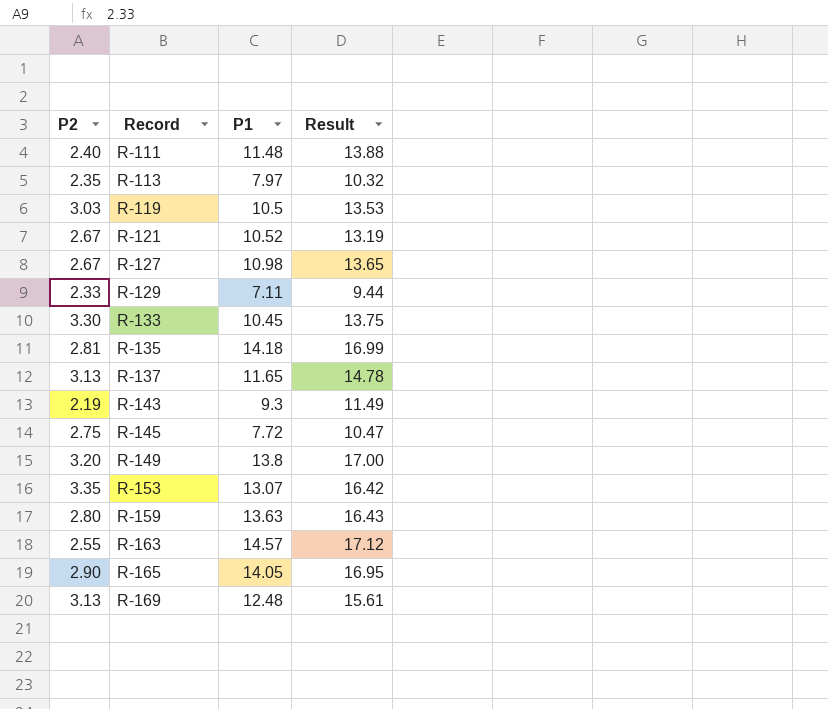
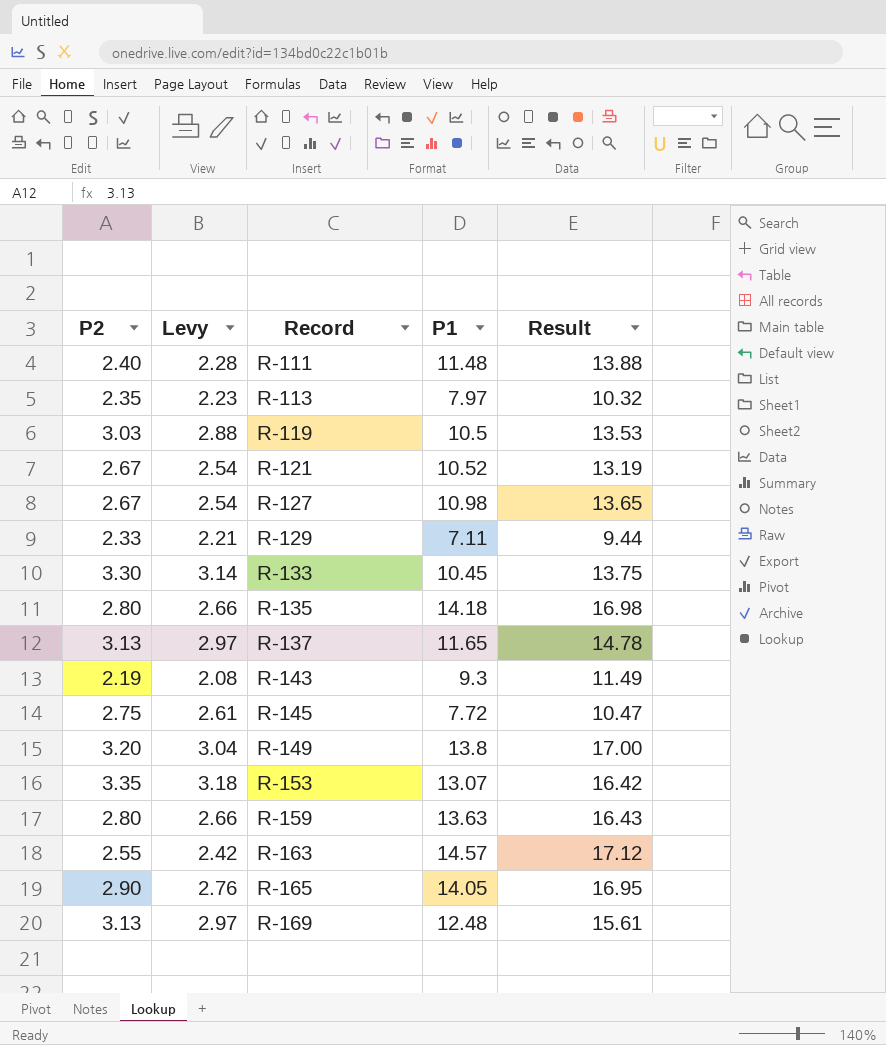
column Levy | formula: none -> [P2] * 0.95
R-135 | P2: 2.81 -> 2.80
R-135 | Result: 16.99 -> 16.98

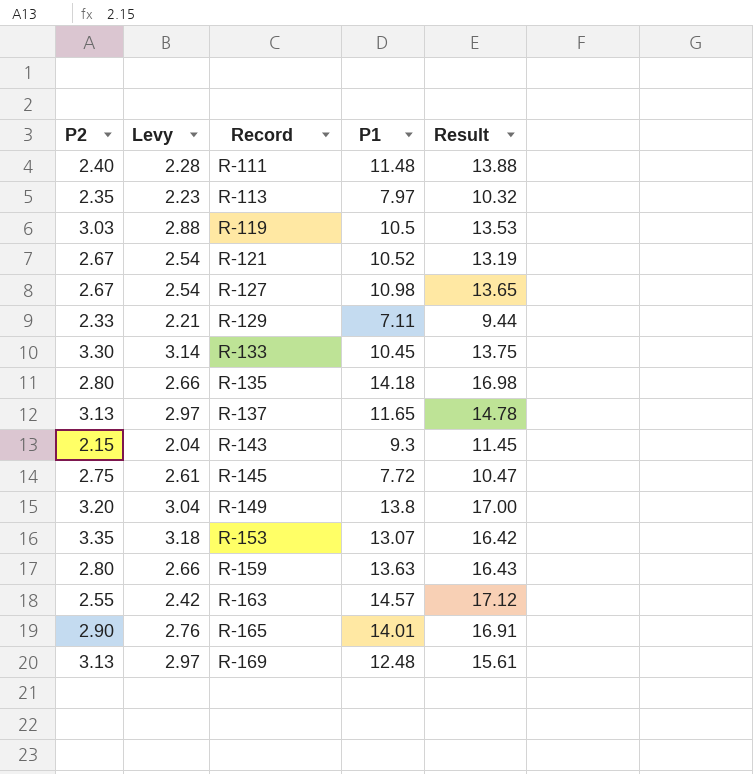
R-143 | P2: 2.19 -> 2.15
R-143 | Levy: 2.08 -> 2.04
R-143 | Result: 11.49 -> 11.45
R-165 | P1: 14.05 -> 14.01
R-165 | Result: 16.95 -> 16.91

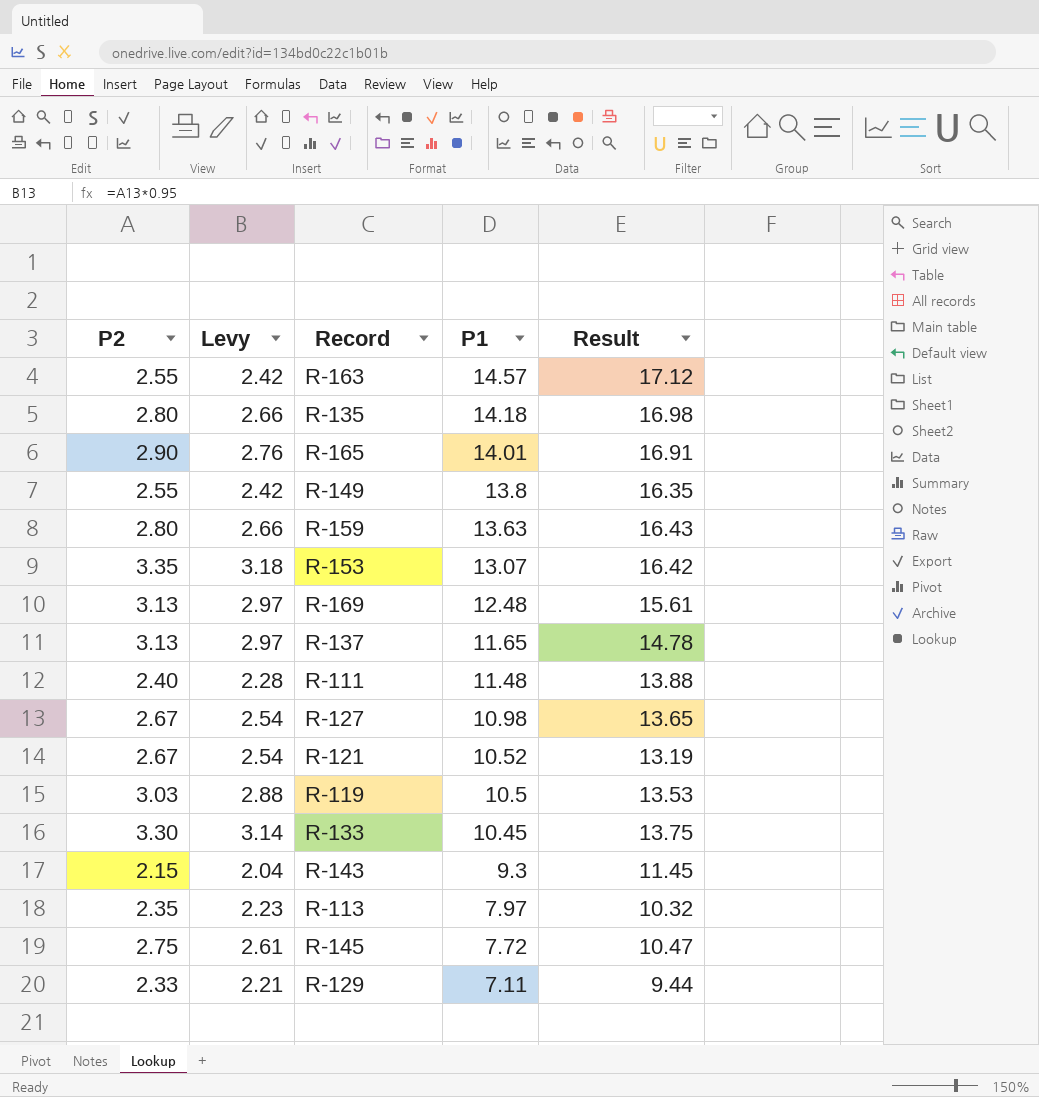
row order: Record ascending -> P1 descending
R-149 | P2: 3.20 -> 2.55
R-149 | Levy: 3.04 -> 2.42
R-149 | Result: 17.00 -> 16.35

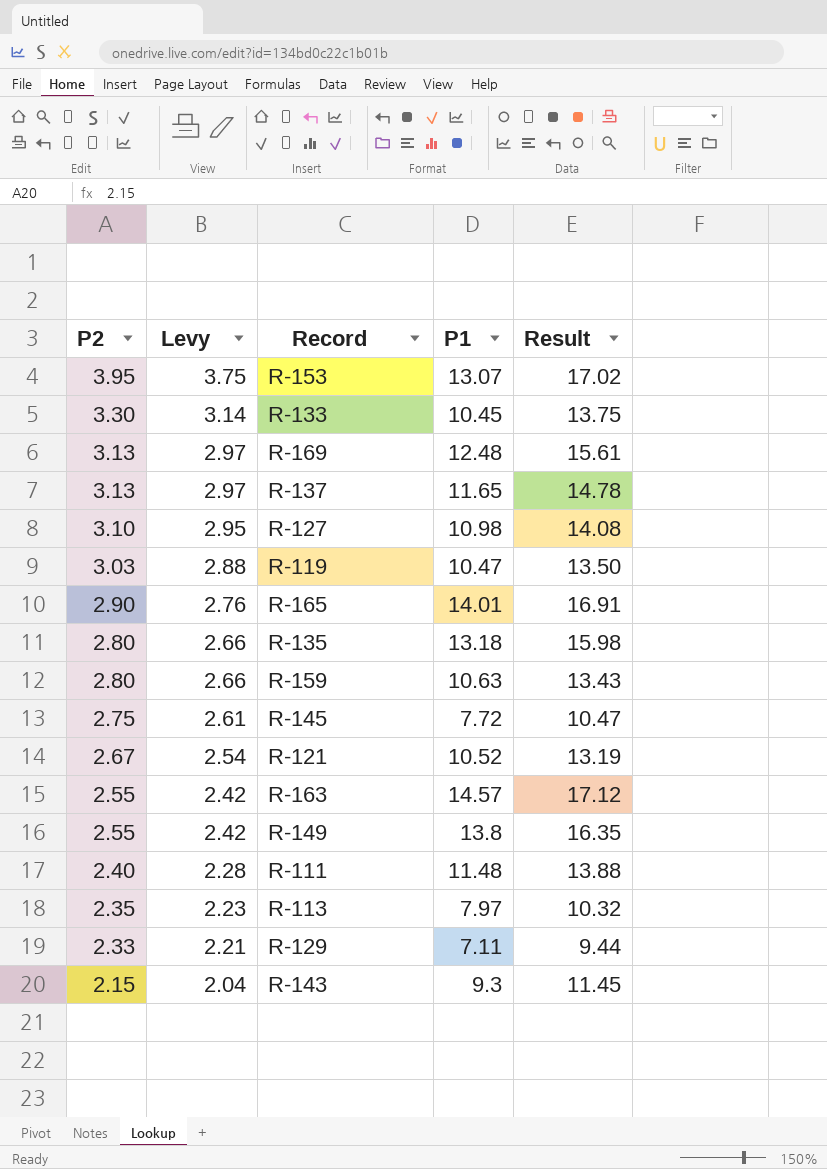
row order: P1 descending -> P2 descending
R-153 | P2: 3.35 -> 3.95
R-153 | Levy: 3.18 -> 3.75
R-153 | Result: 16.42 -> 17.02
R-127 | P2: 2.67 -> 3.10
R-127 | Levy: 2.54 -> 2.95
R-127 | Result: 13.65 -> 14.08
R-119 | P1: 10.5 -> 10.47
R-119 | Result: 13.53 -> 13.50
R-135 | P1: 14.18 -> 13.18
R-135 | Result: 16.98 -> 15.98
R-159 | P1: 13.63 -> 10.63
R-159 | Result: 16.43 -> 13.43

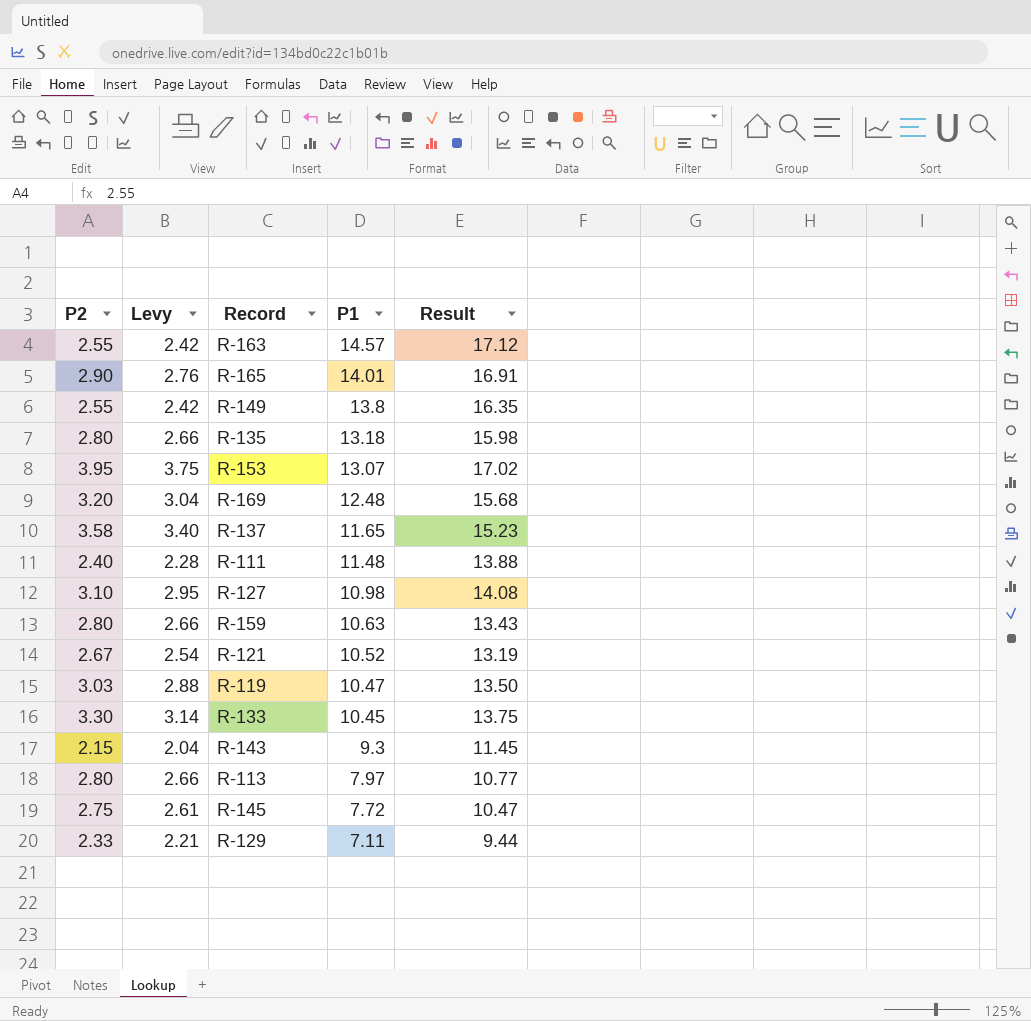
row order: P2 descending -> P1 descending
R-169 | P2: 3.13 -> 3.20
R-169 | Levy: 2.97 -> 3.04
R-169 | Result: 15.61 -> 15.68
R-137 | P2: 3.13 -> 3.58
R-137 | Levy: 2.97 -> 3.40
R-137 | Result: 14.78 -> 15.23
R-113 | P2: 2.35 -> 2.80
R-113 | Levy: 2.23 -> 2.66
R-113 | Result: 10.32 -> 10.77

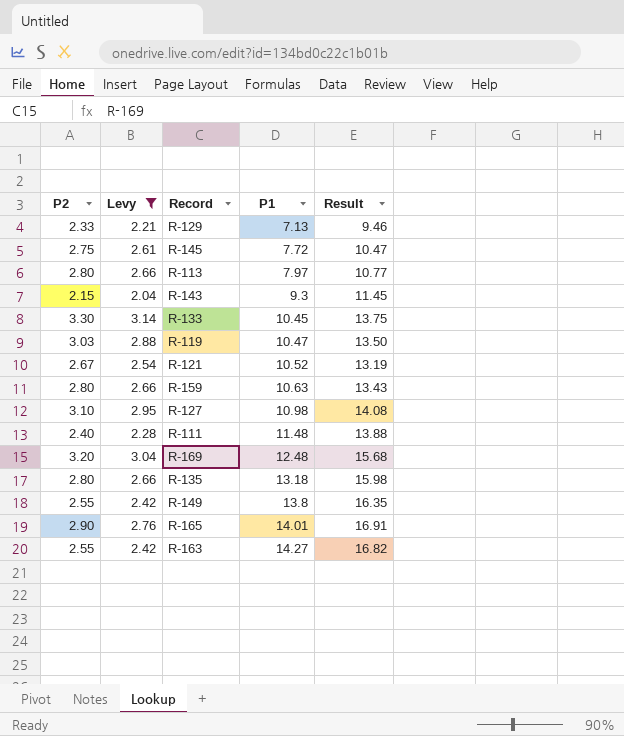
filter: none -> Levy <= 3.14
row order: P1 descending -> P1 ascending
R-129 | P1: 7.11 -> 7.13
R-129 | Result: 9.44 -> 9.46
R-163 | P1: 14.57 -> 14.27
R-163 | Result: 17.12 -> 16.82

